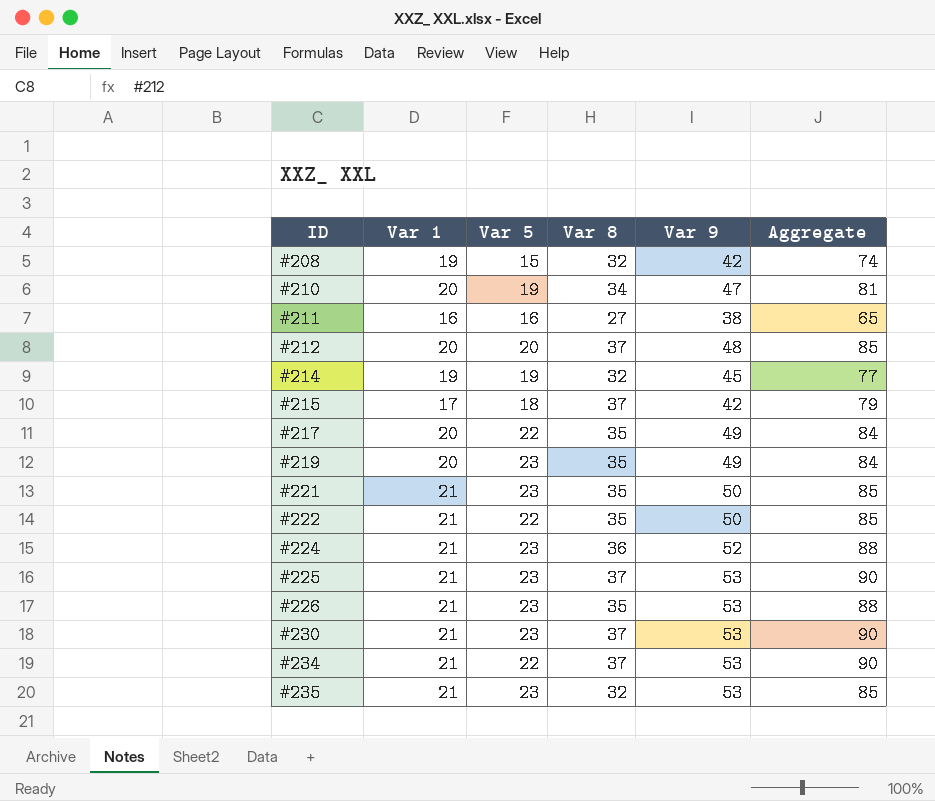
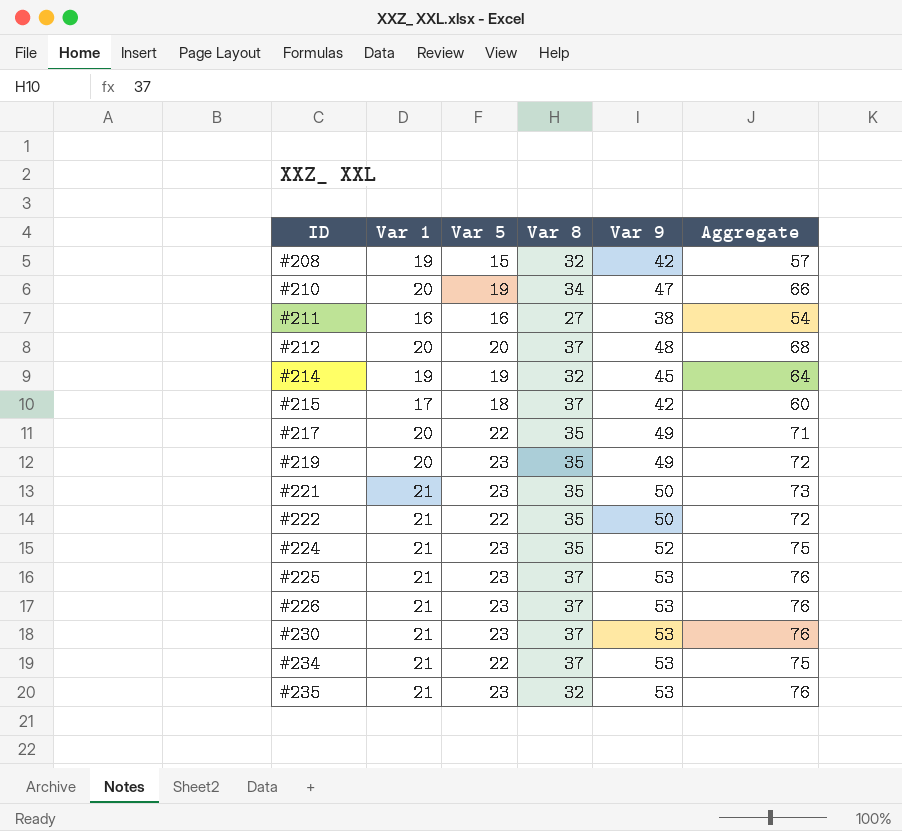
column Aggregate | formula: [Var 8] + [Var 9] -> [Var 5] + [Var 9]
#224 | Var 8: 36 -> 35
#226 | Var 8: 35 -> 37

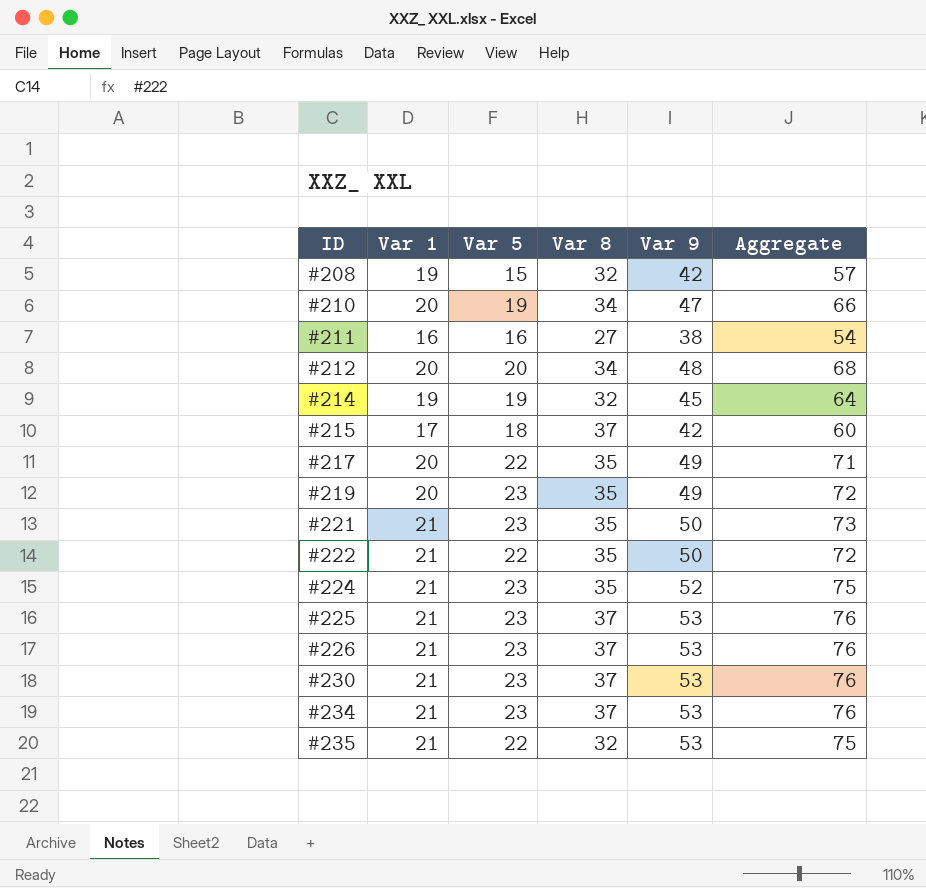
#212 | Var 8: 37 -> 34
#234 | Var 5: 22 -> 23
#234 | Aggregate: 75 -> 76
#235 | Var 5: 23 -> 22
#235 | Aggregate: 76 -> 75

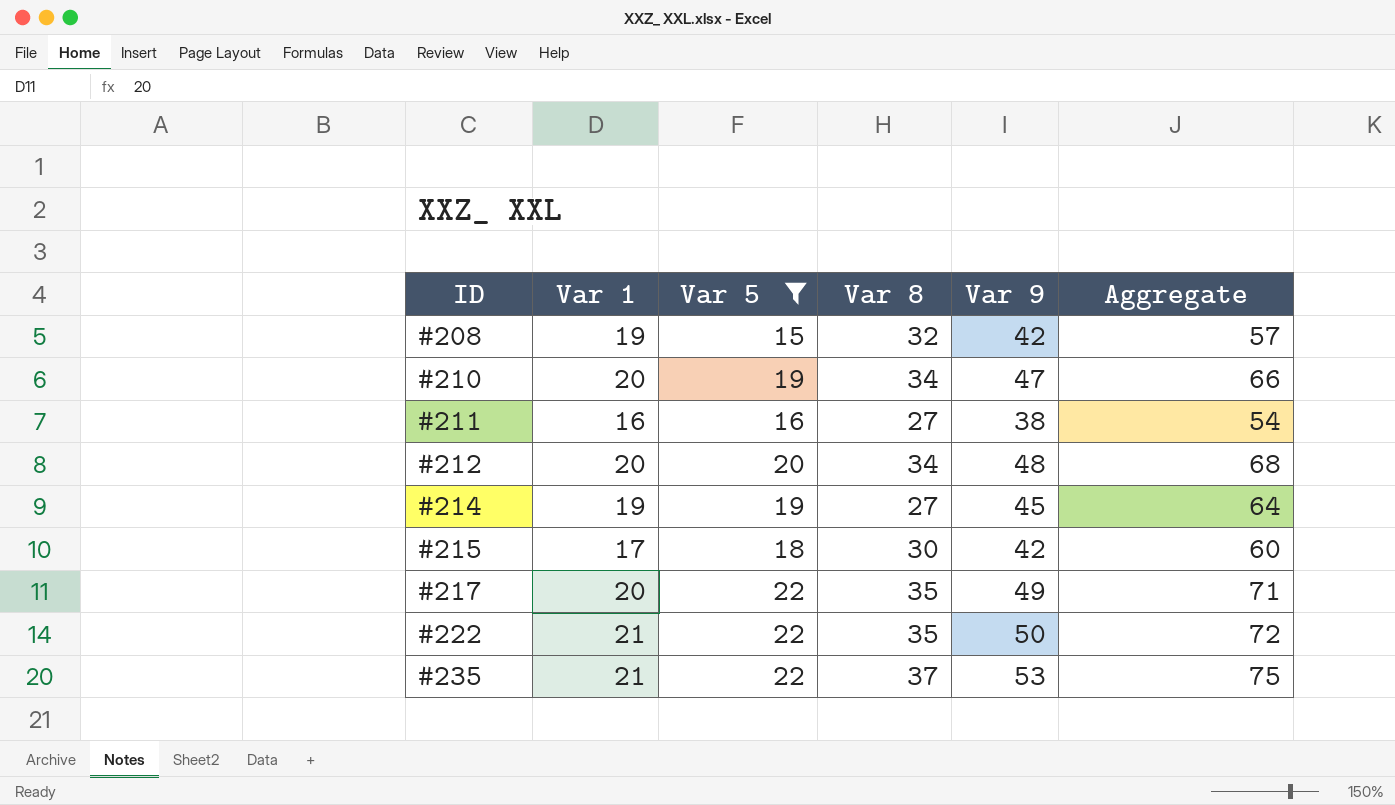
filter: none -> Var 5 != 23
#214 | Var 8: 32 -> 27
#215 | Var 8: 37 -> 30
#235 | Var 8: 32 -> 37

